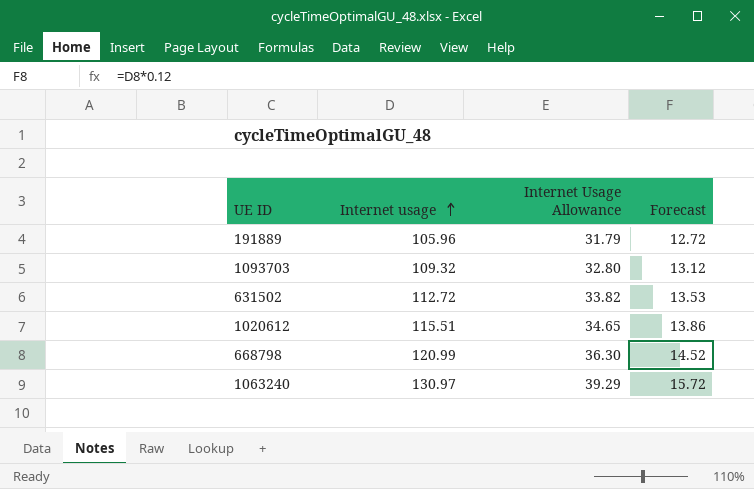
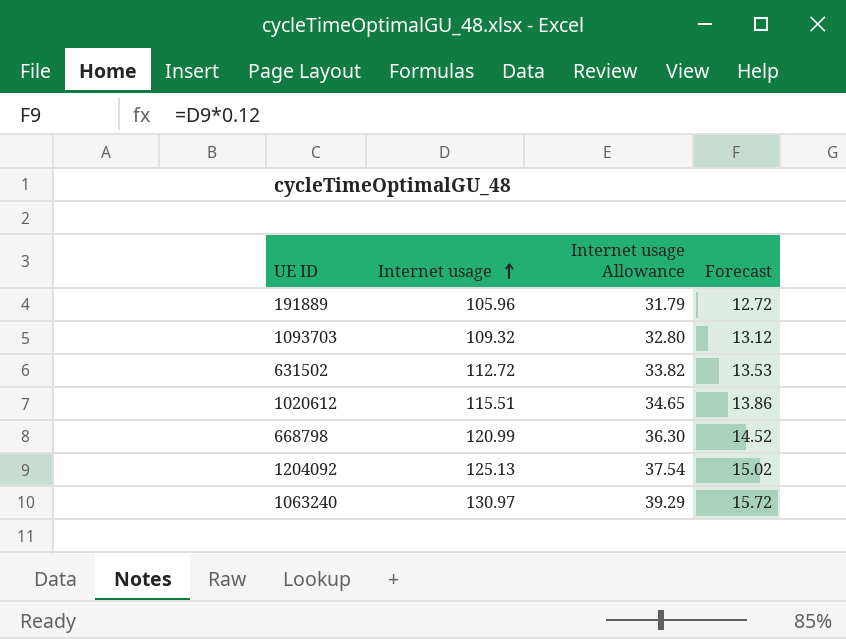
column name: Internet Usage Allowance -> Internet usage Allowance
row 1204092: none -> 125.13 | 37.54 | 15.02

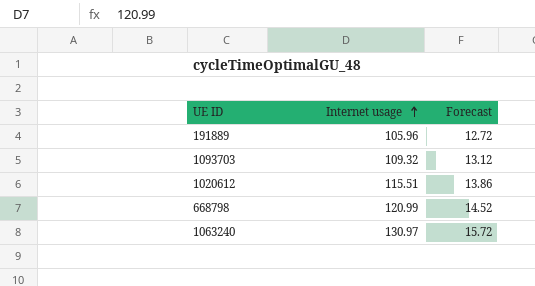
column Internet usage Allowance | formula: [Internet usage] * 0.3 -> none
row 631502: 112.72 | 33.82 | 13.53 -> none
row 1204092: 125.13 | 37.54 | 15.02 -> none

